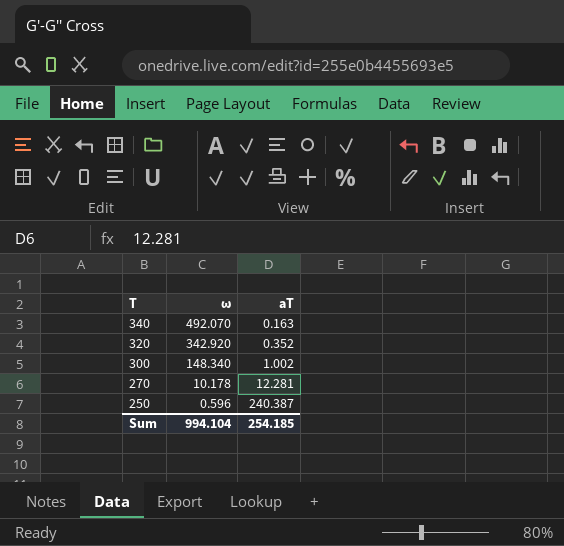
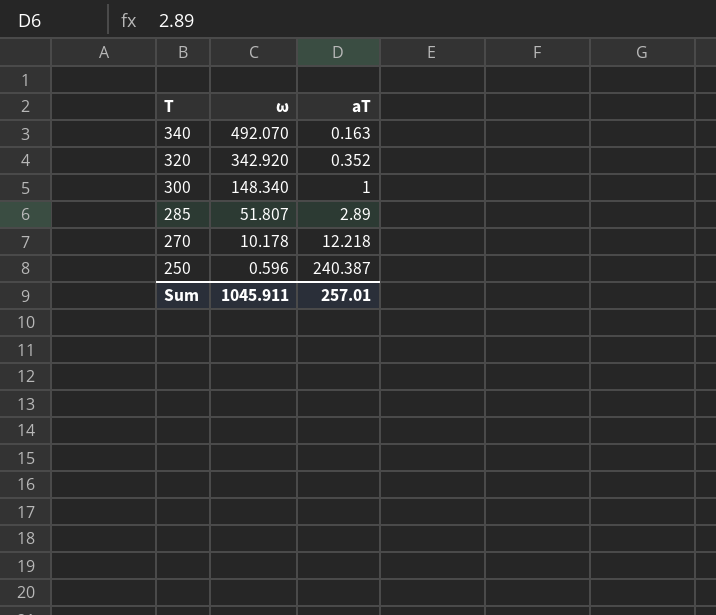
300 | aT: 1.002 -> 1
row 285: none -> 51.807 | 2.89
270 | aT: 12.281 -> 12.218
Sum | ω: 994.104 -> 1045.911
Sum | aT: 254.185 -> 257.01

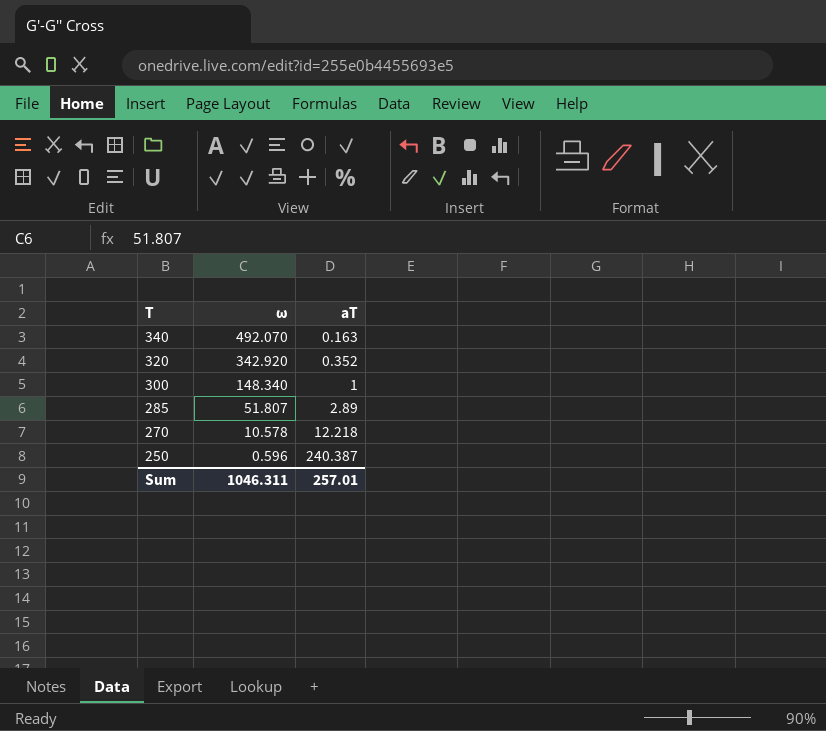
270 | ω: 10.178 -> 10.578
Sum | ω: 1045.911 -> 1046.311

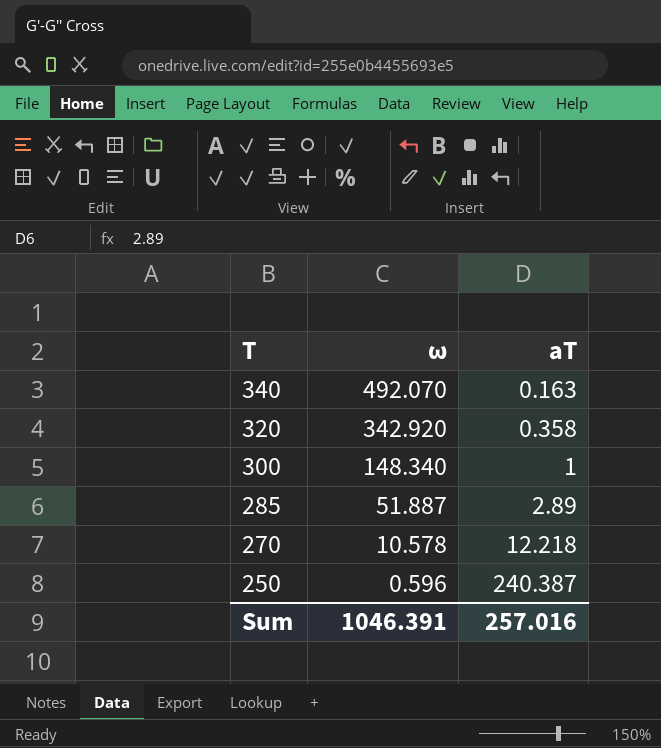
320 | aT: 0.352 -> 0.358
285 | ω: 51.807 -> 51.887
Sum | ω: 1046.311 -> 1046.391
Sum | aT: 257.01 -> 257.016

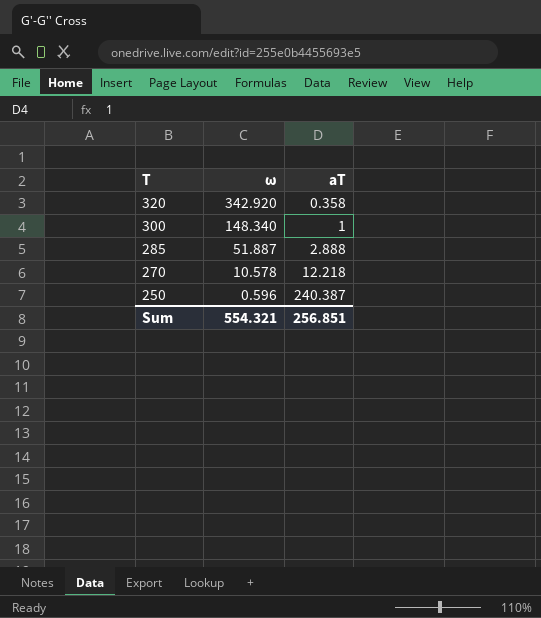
row 340: 492.070 | 0.163 -> none
285 | aT: 2.89 -> 2.888
Sum | ω: 1046.391 -> 554.321
Sum | aT: 257.016 -> 256.851

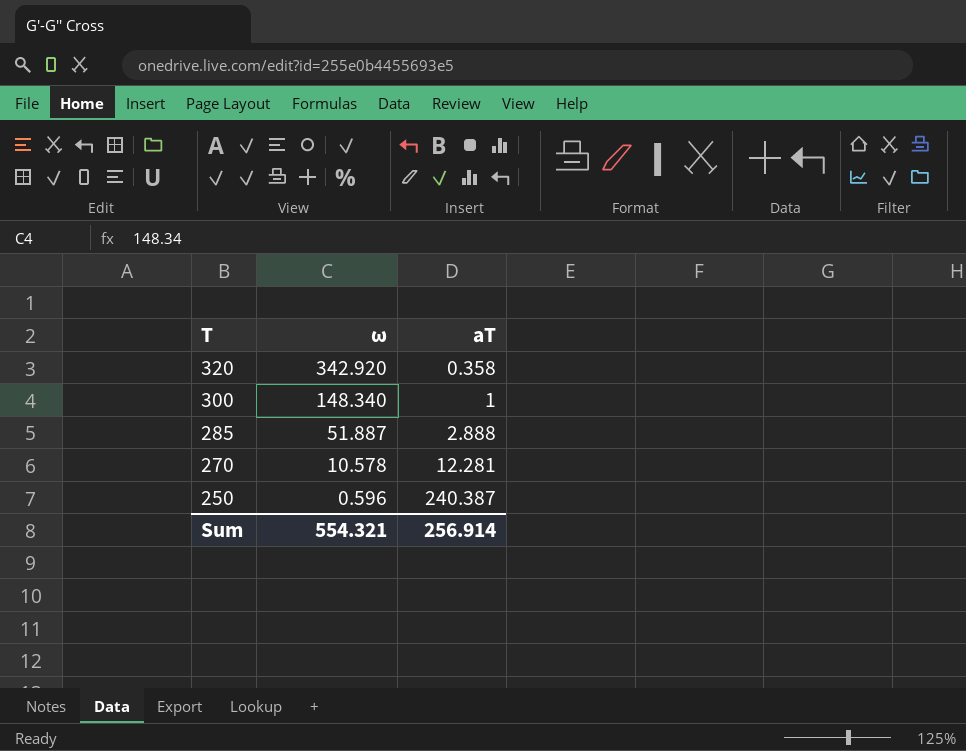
270 | aT: 12.218 -> 12.281
Sum | aT: 256.851 -> 256.914

